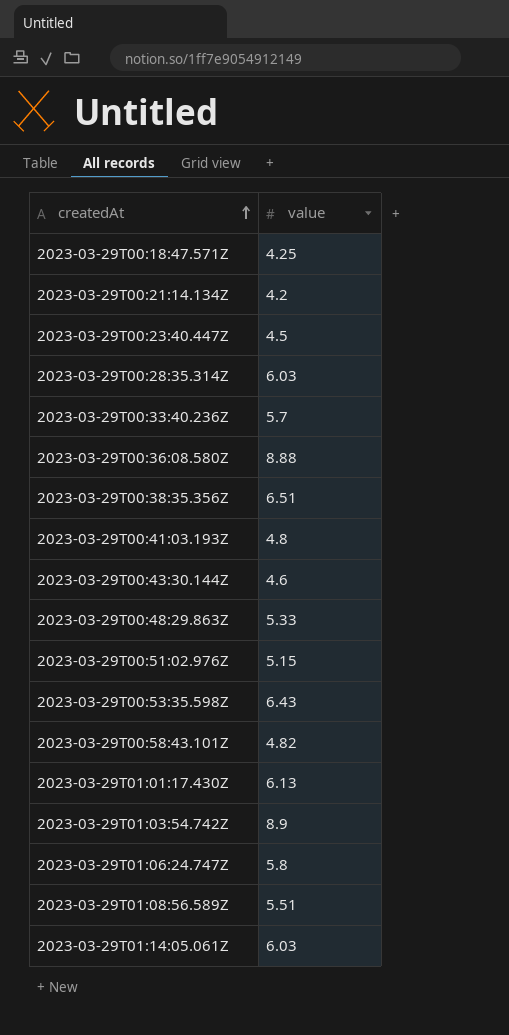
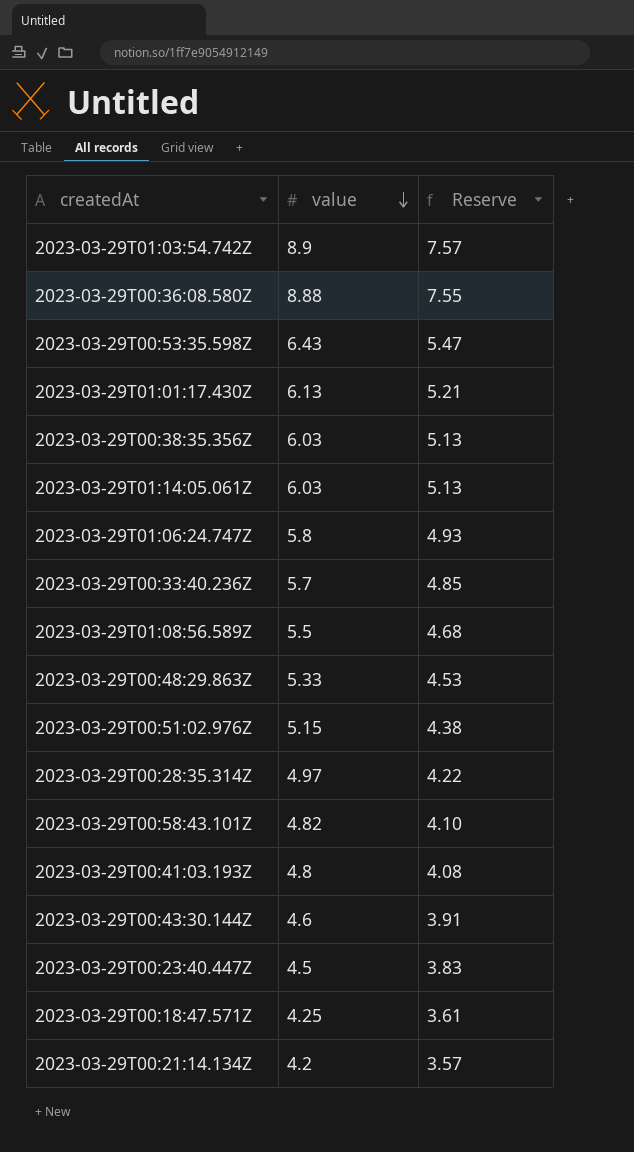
row order: createdAt ascending -> value descending
column Reserve | formula: none -> [value] * 0.85
2023-03-29T00:38:35.356Z | value: 6.51 -> 6.03
2023-03-29T01:08:56.589Z | value: 5.51 -> 5.5
2023-03-29T00:28:35.314Z | value: 6.03 -> 4.97

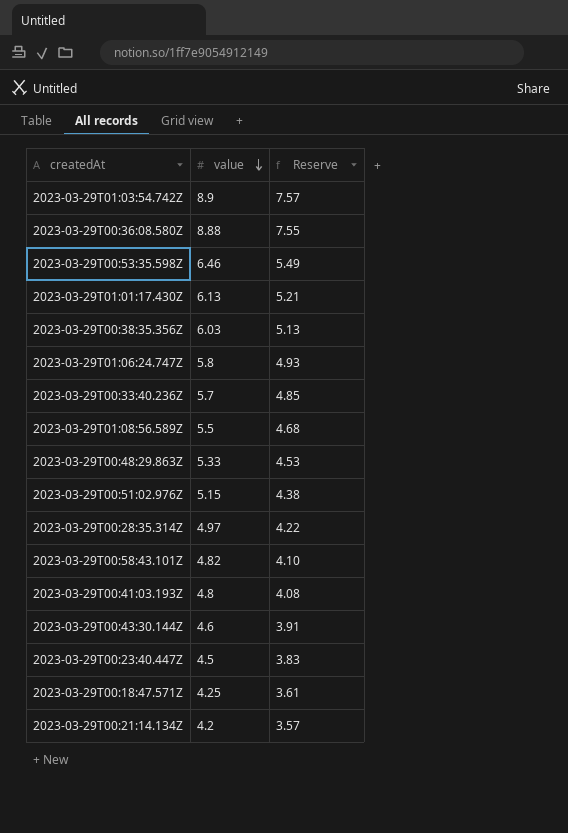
row 2023-03-29T01:14:05.061Z: 6.03 | 5.13 -> none
2023-03-29T00:53:35.598Z | value: 6.43 -> 6.46
2023-03-29T00:53:35.598Z | Reserve: 5.47 -> 5.49

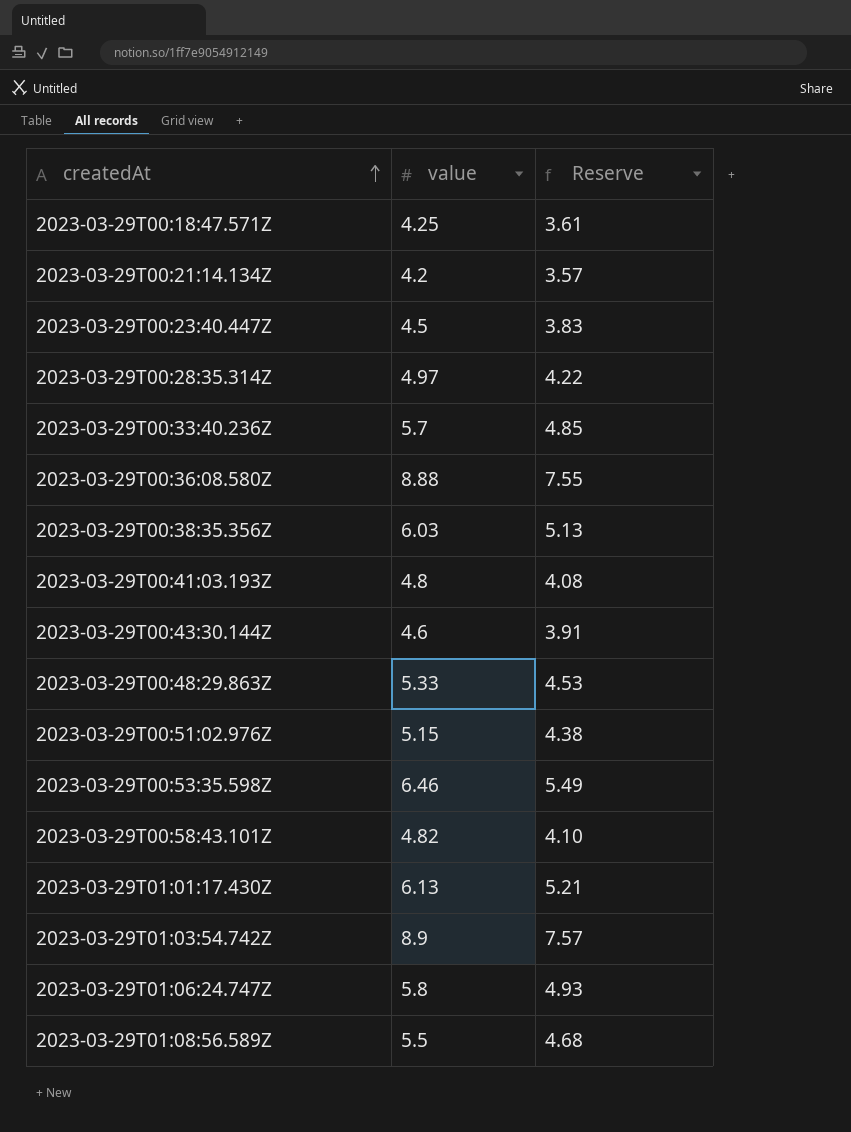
row order: value descending -> createdAt ascending

